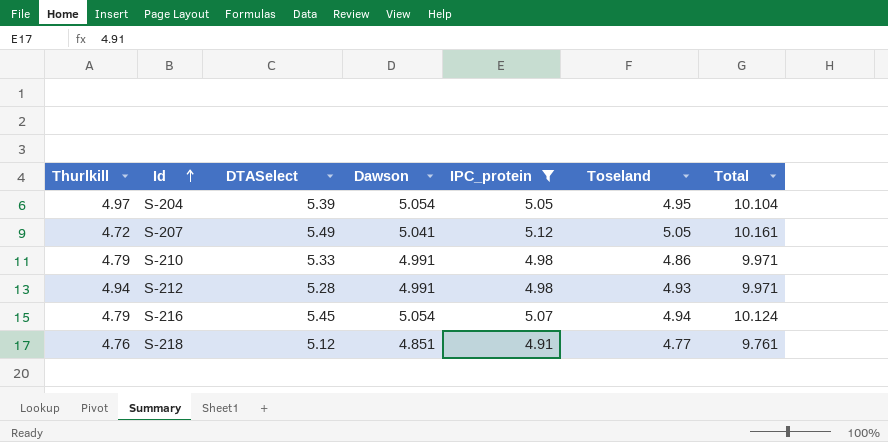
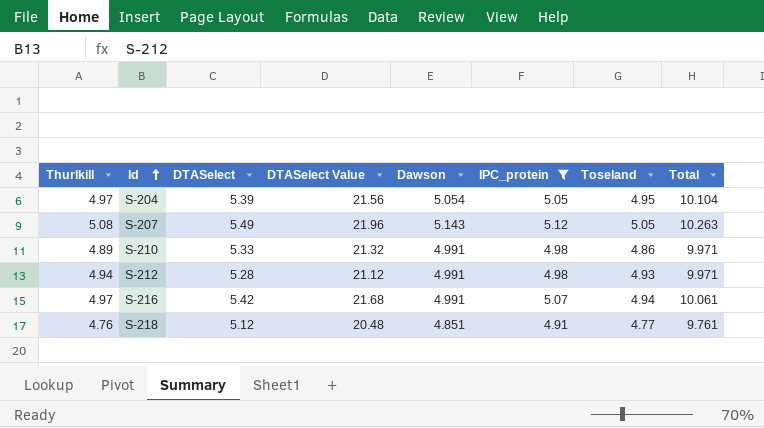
column DTASelect Value | formula: none -> [DTASelect] * 4
S-207 | Thurlkill: 4.72 -> 5.08
S-207 | Dawson: 5.041 -> 5.143
S-207 | Total: 10.161 -> 10.263
S-210 | Thurlkill: 4.79 -> 4.89
S-216 | Thurlkill: 4.79 -> 4.97
S-216 | DTASelect: 5.45 -> 5.42
S-216 | Dawson: 5.054 -> 4.991
S-216 | Total: 10.124 -> 10.061

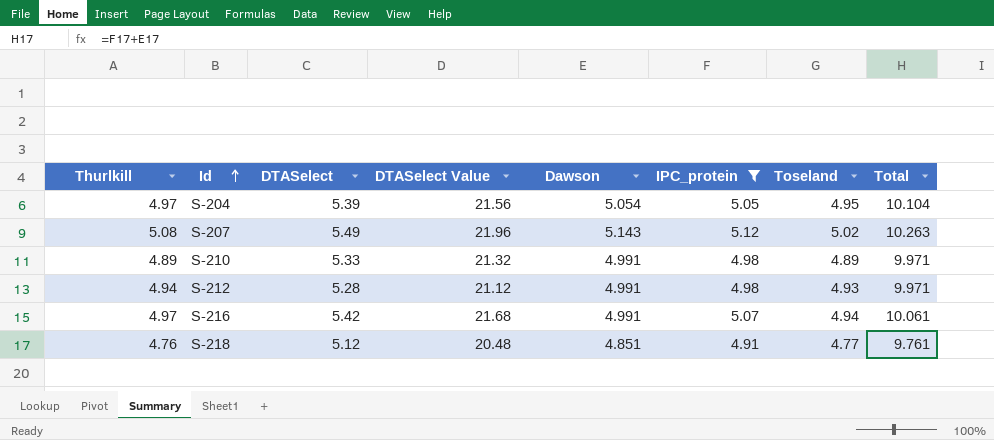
S-207 | Toseland: 5.05 -> 5.02
S-210 | Toseland: 4.86 -> 4.89

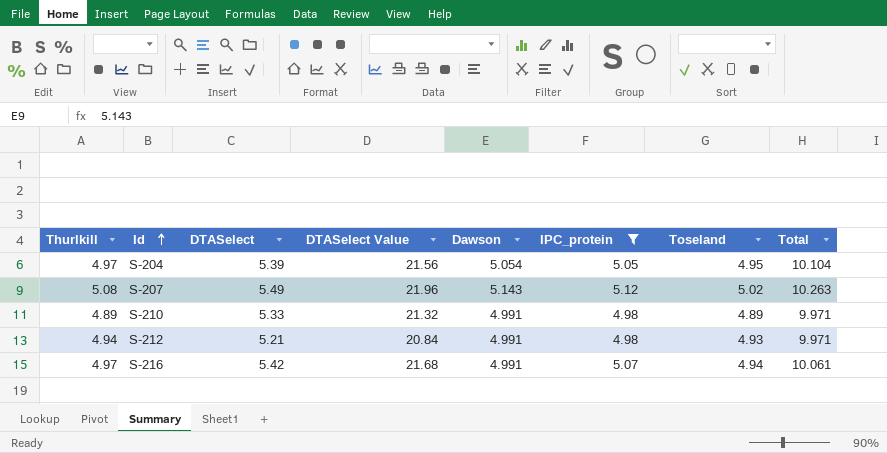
row S-218: 4.76 | 5.12 | 20.48 | 4.851 | 4.91 | 4.77 | 9.761 -> none
S-212 | DTASelect: 5.28 -> 5.21
S-212 | DTASelect Value: 21.12 -> 20.84

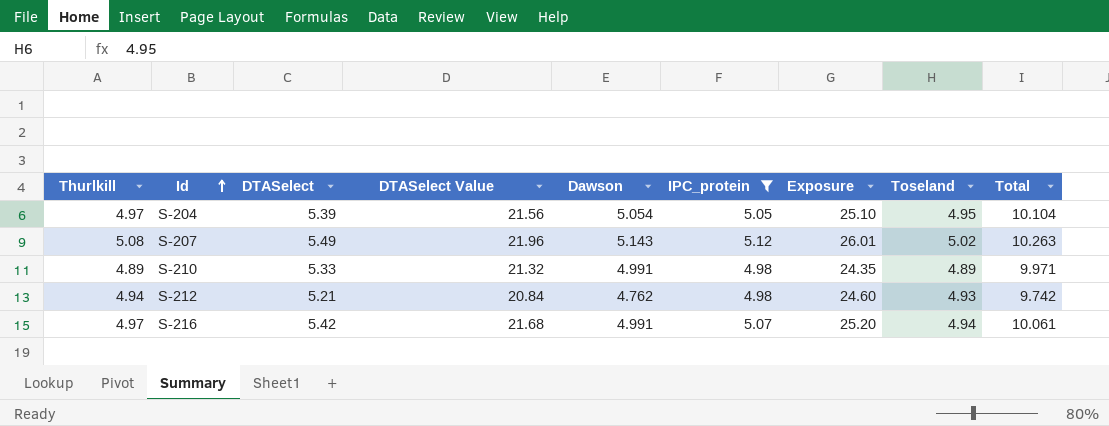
column Exposure | formula: none -> [Thurlkill] * [IPC_protein]
S-212 | Dawson: 4.991 -> 4.762
S-212 | Total: 9.971 -> 9.742

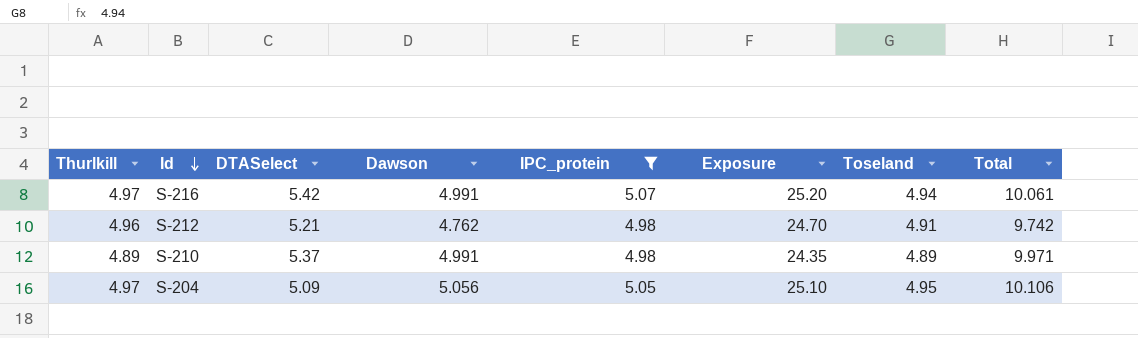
row order: Id ascending -> Id descending
column DTASelect Value | formula: [DTASelect] * 4 -> none
row S-207: 5.08 | 5.49 | 21.96 | 5.143 | 5.12 | 26.01 | 5.02 | 10.263 -> none
S-212 | Thurlkill: 4.94 -> 4.96
S-212 | Exposure: 24.60 -> 24.70
S-212 | Toseland: 4.93 -> 4.91
S-210 | DTASelect: 5.33 -> 5.37
S-204 | DTASelect: 5.39 -> 5.09
S-204 | Dawson: 5.054 -> 5.056
S-204 | Total: 10.104 -> 10.106

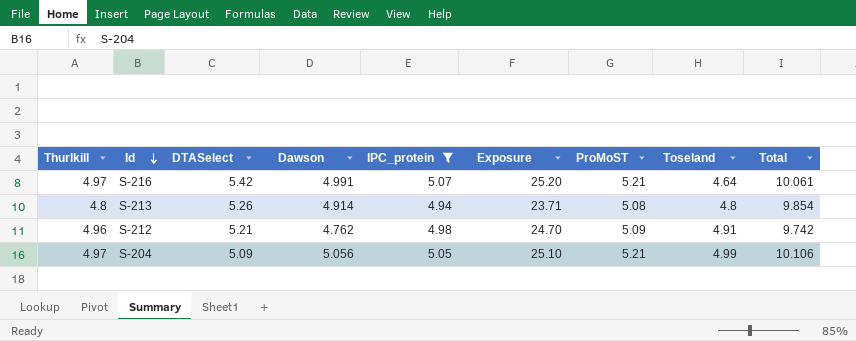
column ProMoST | position: none -> 7
row S-210: 4.89 | 5.37 | 4.991 | 4.98 | 24.35 | 4.89 | 9.971 -> none
S-216 | Toseland: 4.94 -> 4.64
row S-213: none -> 4.8 | 5.26 | 4.914 | 4.94 | 23.71 | 5.08 | 4.8 | 9.854
S-204 | Toseland: 4.95 -> 4.99

